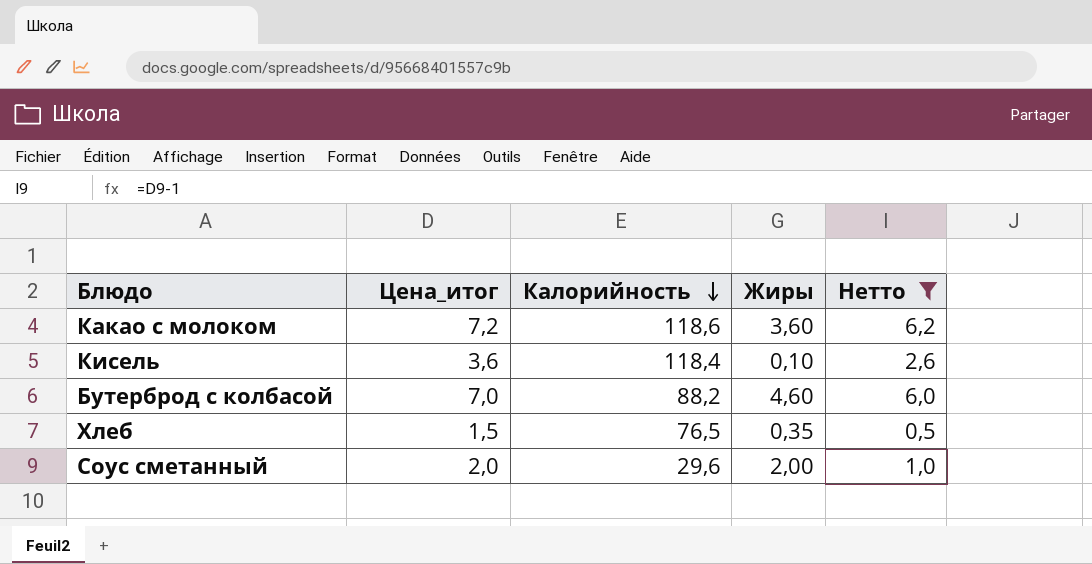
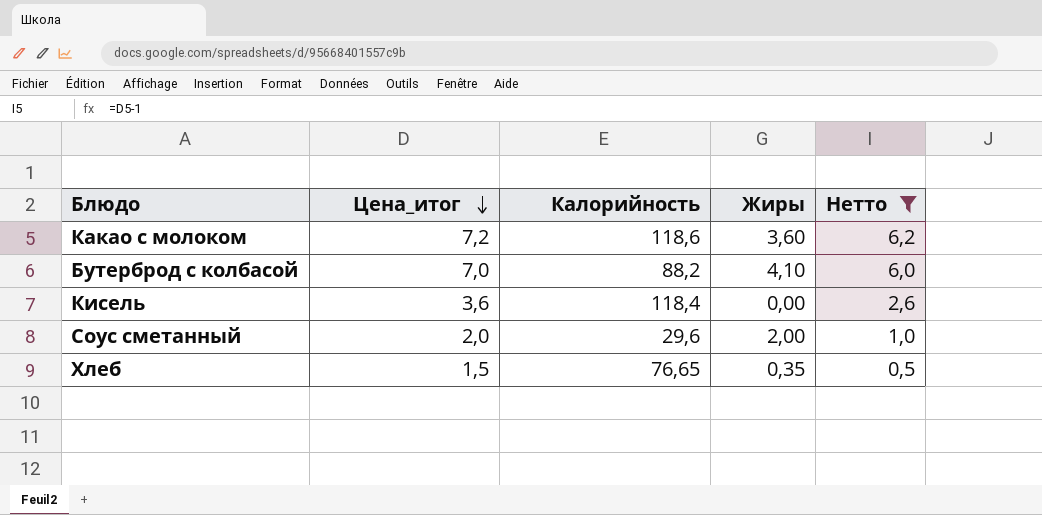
row order: Калорийность descending -> Цена_итог descending
Бутерброд с колбасой | Жиры: 4,60 -> 4,10
Кисель | Жиры: 0,10 -> 0,00
Хлеб | Калорийность: 76,5 -> 76,65

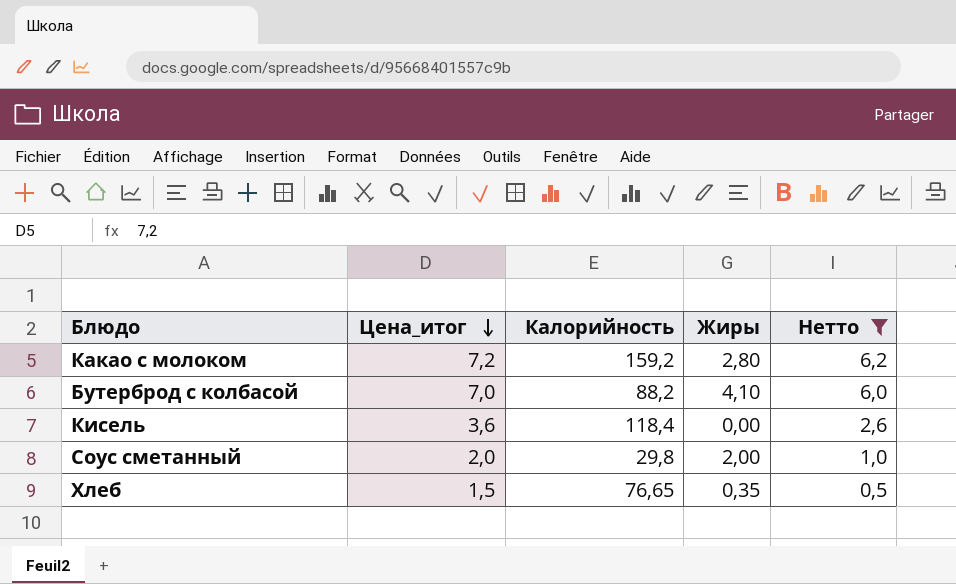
Какао с молоком | Калорийность: 118,6 -> 159,2
Какао с молоком | Жиры: 3,60 -> 2,80
Соус сметанный | Калорийность: 29,6 -> 29,8

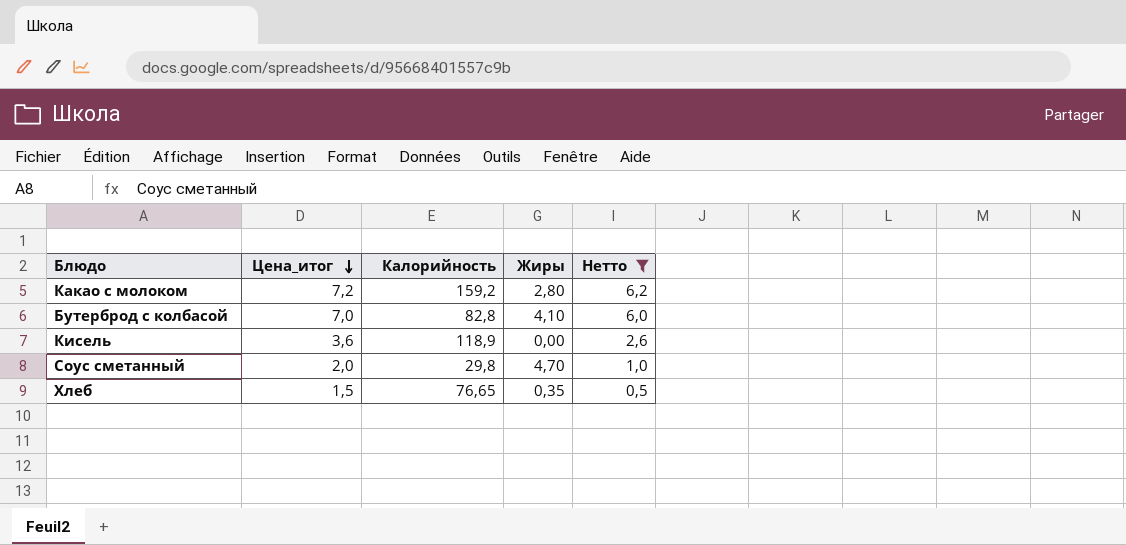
Бутерброд с колбасой | Калорийность: 88,2 -> 82,8
Кисель | Калорийность: 118,4 -> 118,9
Соус сметанный | Жиры: 2,00 -> 4,70

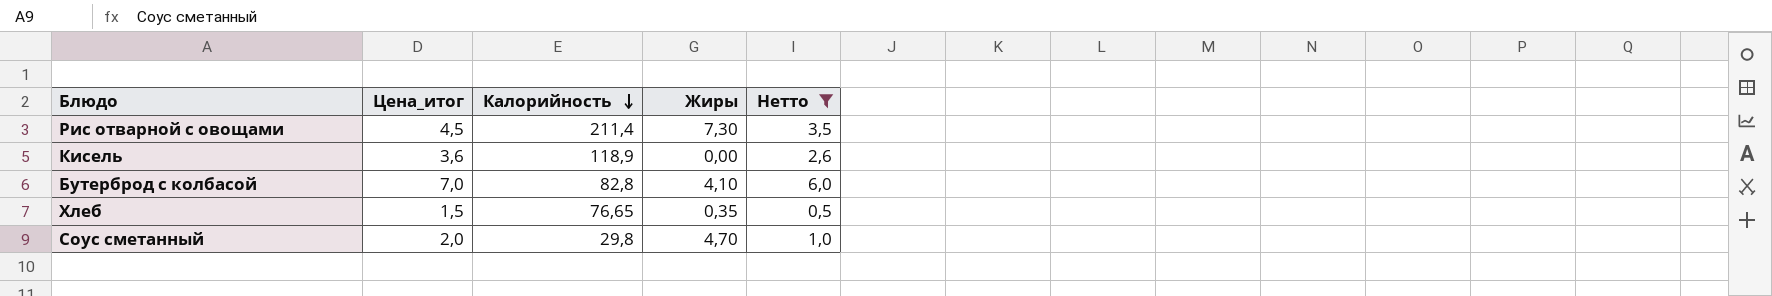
row order: Цена_итог descending -> Калорийность descending
row Какао с молоком: 7,2 | 159,2 | 2,80 | 6,2 -> none
row Рис отварной с овощами: none -> 4,5 | 211,4 | 7,30 | 3,5

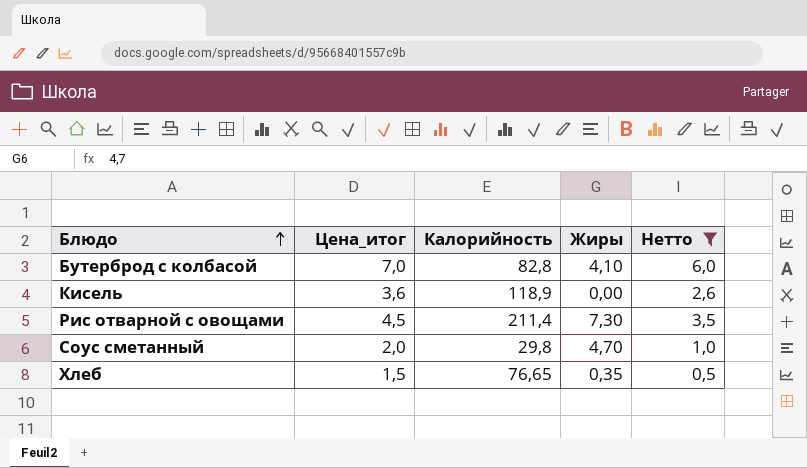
row order: Калорийность descending -> Блюдо ascending

